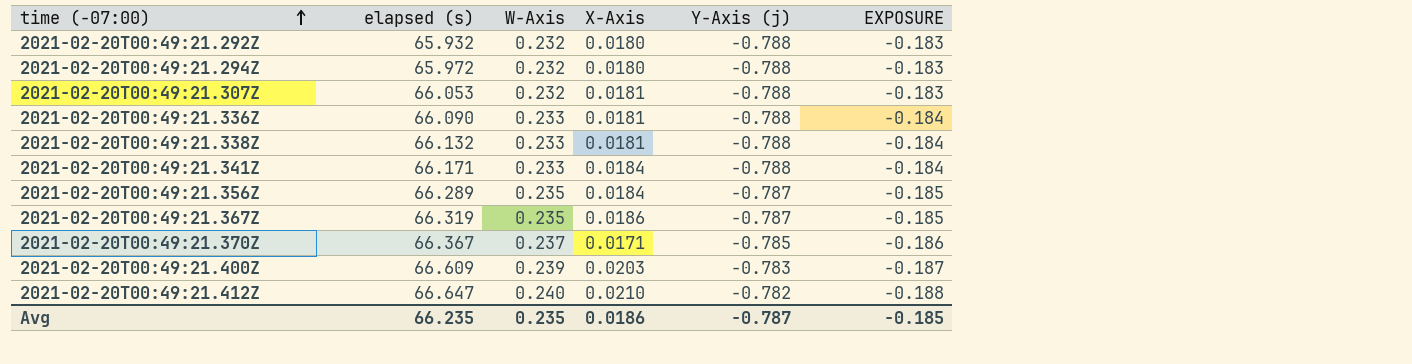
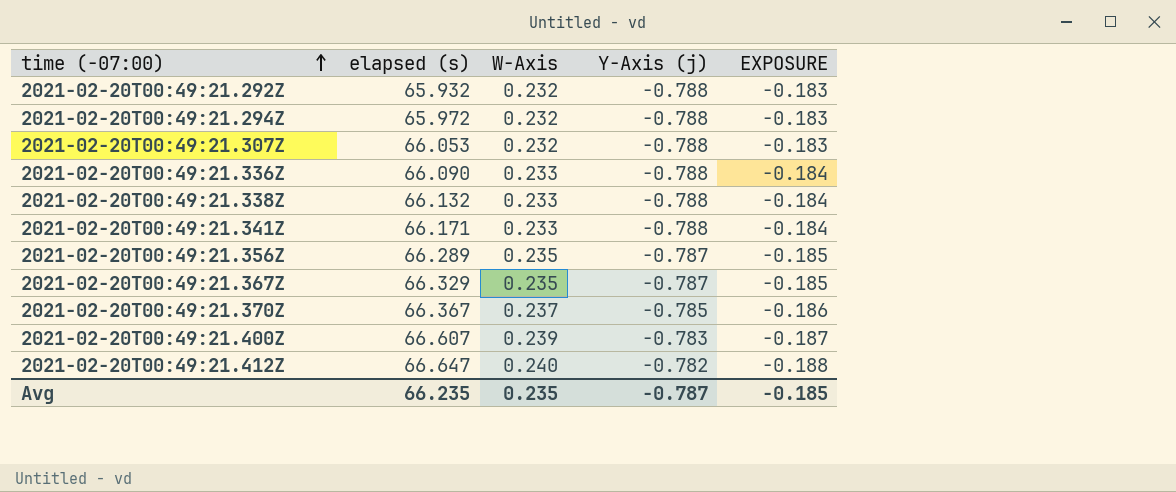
column X-Axis | position: 4 -> none
2021-02-20T00:49:21.367Z | elapsed (s): 66.319 -> 66.329
2021-02-20T00:49:21.400Z | elapsed (s): 66.609 -> 66.607

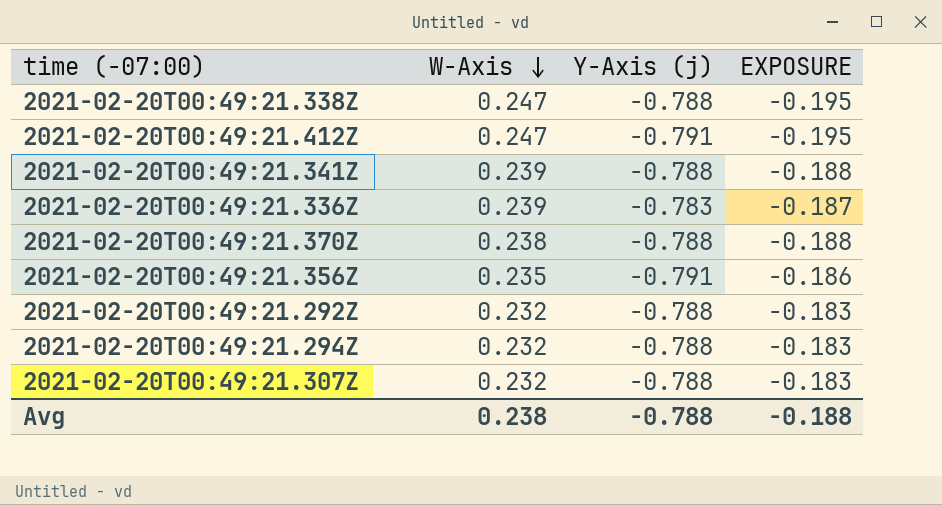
row order: time (-07:00) ascending -> W-Axis descending
column elapsed (s) | position: 2 -> none
row 2021-02-20T00:49:21.367Z: 66.329 | 0.235 | -0.787 | -0.185 -> none
row 2021-02-20T00:49:21.400Z: 66.607 | 0.239 | -0.783 | -0.187 -> none
2021-02-20T00:49:21.338Z | W-Axis: 0.233 -> 0.247
2021-02-20T00:49:21.338Z | EXPOSURE: -0.184 -> -0.195
2021-02-20T00:49:21.412Z | W-Axis: 0.240 -> 0.247
2021-02-20T00:49:21.412Z | Y-Axis (j): -0.782 -> -0.791
2021-02-20T00:49:21.412Z | EXPOSURE: -0.188 -> -0.195
2021-02-20T00:49:21.341Z | W-Axis: 0.233 -> 0.239
2021-02-20T00:49:21.341Z | EXPOSURE: -0.184 -> -0.188
2021-02-20T00:49:21.336Z | W-Axis: 0.233 -> 0.239
2021-02-20T00:49:21.336Z | Y-Axis (j): -0.788 -> -0.783
2021-02-20T00:49:21.336Z | EXPOSURE: -0.184 -> -0.187
2021-02-20T00:49:21.370Z | W-Axis: 0.237 -> 0.238
2021-02-20T00:49:21.370Z | Y-Axis (j): -0.785 -> -0.788
2021-02-20T00:49:21.370Z | EXPOSURE: -0.186 -> -0.188
2021-02-20T00:49:21.356Z | Y-Axis (j): -0.787 -> -0.791
2021-02-20T00:49:21.356Z | EXPOSURE: -0.185 -> -0.186
Avg | W-Axis: 0.235 -> 0.238
Avg | Y-Axis (j): -0.787 -> -0.788
Avg | EXPOSURE: -0.185 -> -0.188

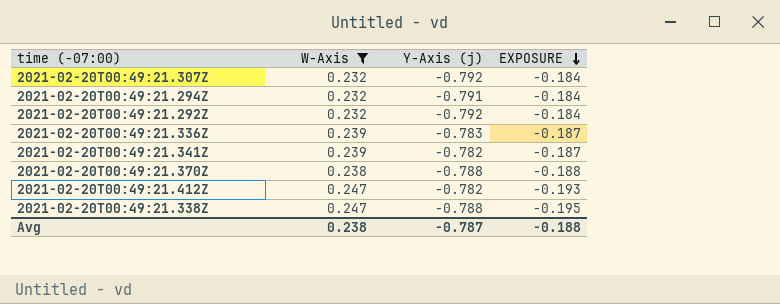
filter: none -> W-Axis != 0.235
row order: W-Axis descending -> EXPOSURE descending
2021-02-20T00:49:21.307Z | Y-Axis (j): -0.788 -> -0.792
2021-02-20T00:49:21.307Z | EXPOSURE: -0.183 -> -0.184
2021-02-20T00:49:21.294Z | Y-Axis (j): -0.788 -> -0.791
2021-02-20T00:49:21.294Z | EXPOSURE: -0.183 -> -0.184
2021-02-20T00:49:21.292Z | Y-Axis (j): -0.788 -> -0.792
2021-02-20T00:49:21.292Z | EXPOSURE: -0.183 -> -0.184
2021-02-20T00:49:21.341Z | Y-Axis (j): -0.788 -> -0.782
2021-02-20T00:49:21.341Z | EXPOSURE: -0.188 -> -0.187
2021-02-20T00:49:21.412Z | Y-Axis (j): -0.791 -> -0.782
2021-02-20T00:49:21.412Z | EXPOSURE: -0.195 -> -0.193
Avg | Y-Axis (j): -0.788 -> -0.787

